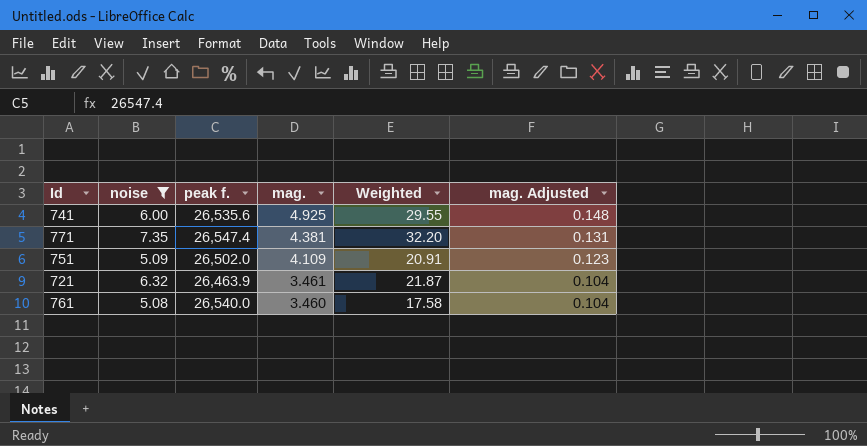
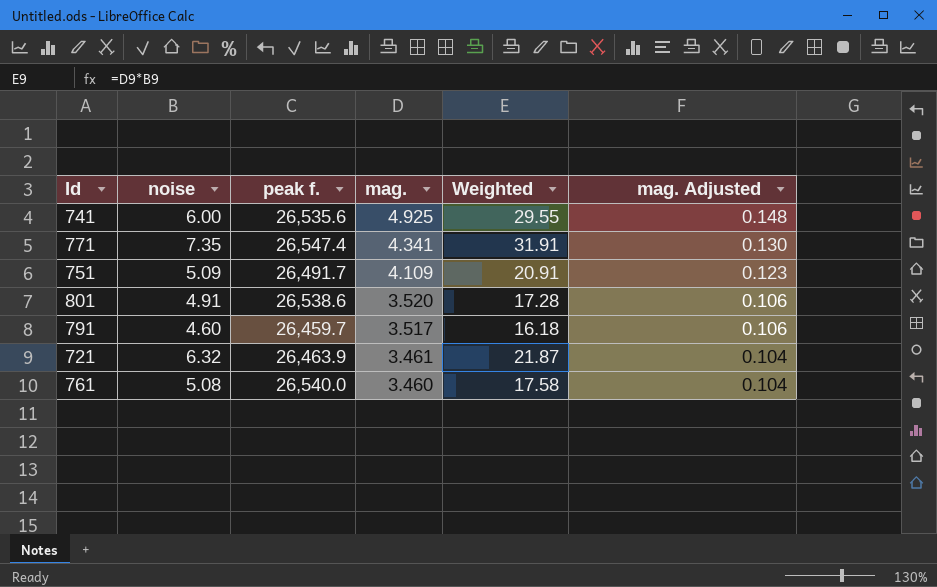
filter: noise >= 5.08 -> none
771 | mag.: 4.381 -> 4.341
771 | Weighted: 32.20 -> 31.91
771 | mag. Adjusted: 0.131 -> 0.130
751 | peak f.: 26,502.0 -> 26,491.7

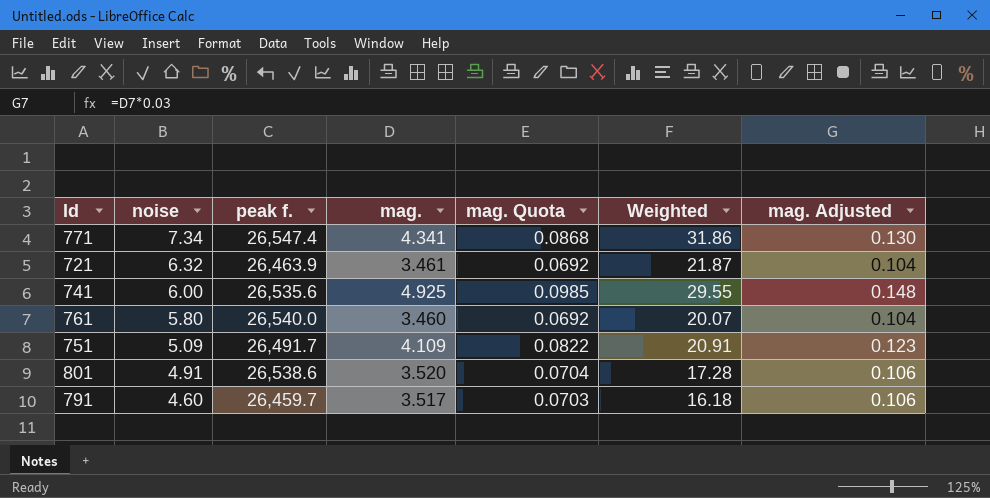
row order: mag. descending -> noise descending
column mag. Quota | formula: none -> [mag.] * 0.02
771 | noise: 7.35 -> 7.34
771 | Weighted: 31.91 -> 31.86
761 | noise: 5.08 -> 5.80
761 | Weighted: 17.58 -> 20.07

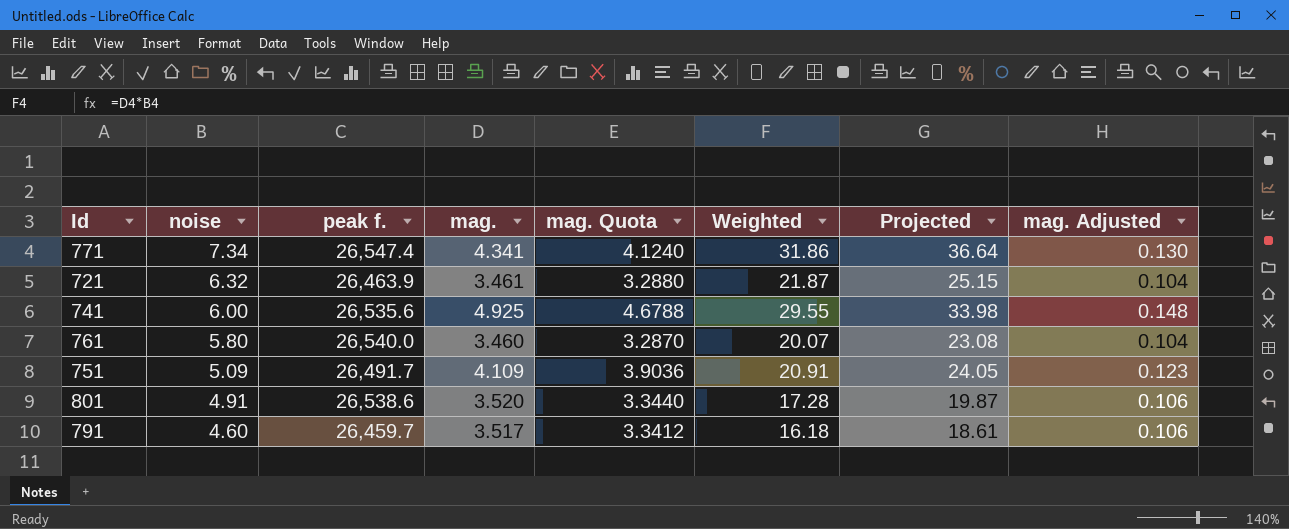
column mag. Quota | formula: [mag.] * 0.02 -> [mag.] * 0.95
column Projected | formula: none -> [Weighted] * 1.15

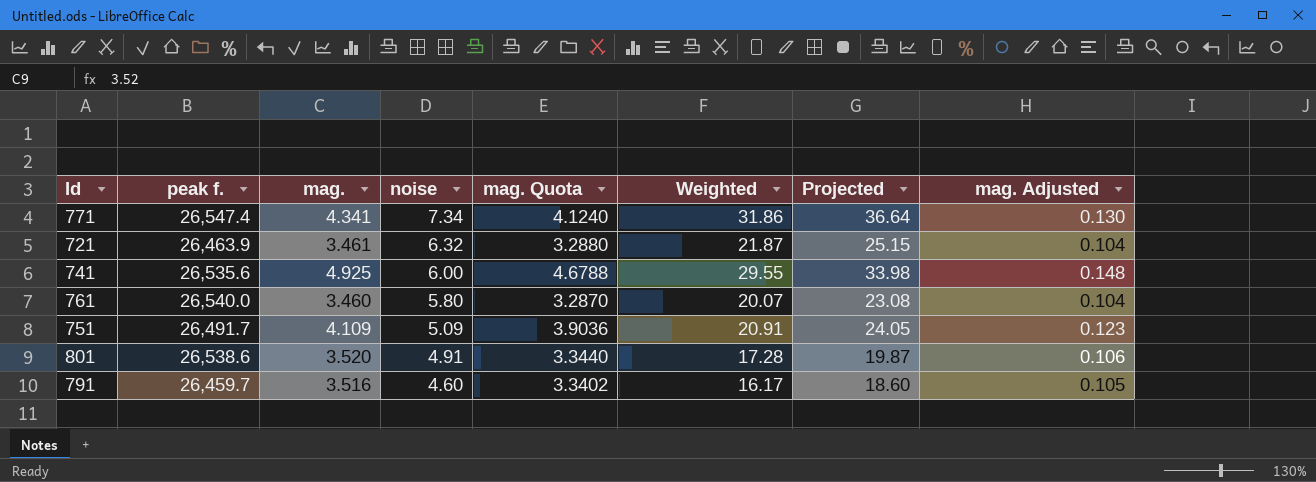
column noise | position: 2 -> 4
791 | mag.: 3.517 -> 3.516
791 | mag. Quota: 3.3412 -> 3.3402
791 | Weighted: 16.18 -> 16.17
791 | Projected: 18.61 -> 18.60
791 | mag. Adjusted: 0.106 -> 0.105

